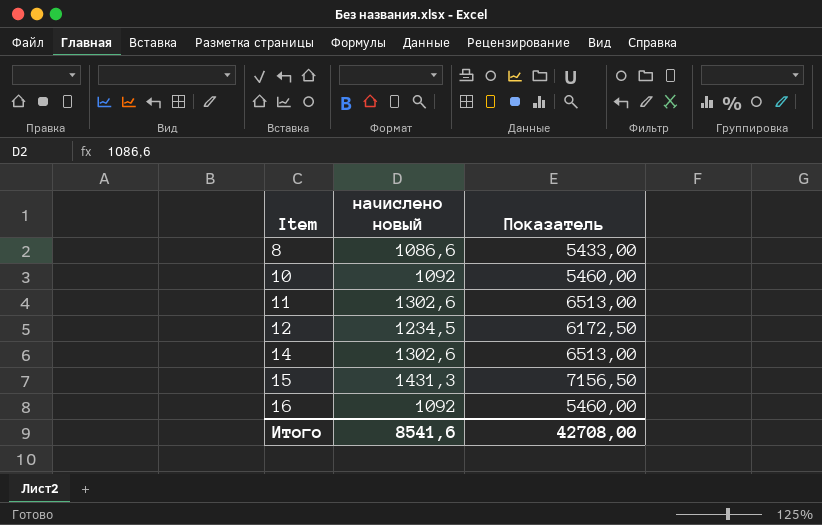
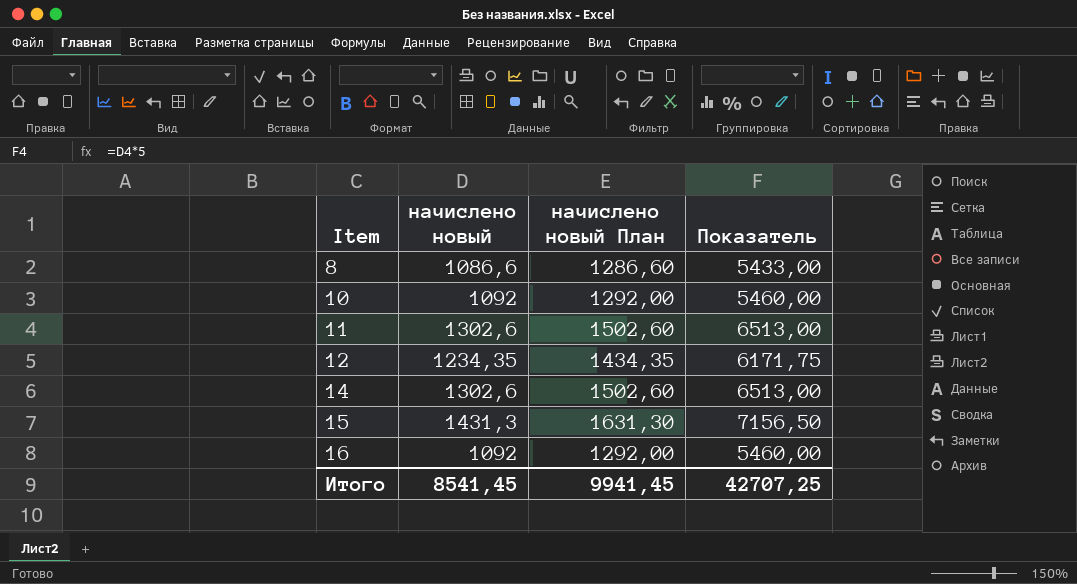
column начислено новый План | formula: none -> [начислено новый] + 200
12 | начислено новый: 1234,5 -> 1234,35
12 | Показатель: 6172,50 -> 6171,75
Итого | начислено новый: 8541,6 -> 8541,45
Итого | Показатель: 42708,00 -> 42707,25

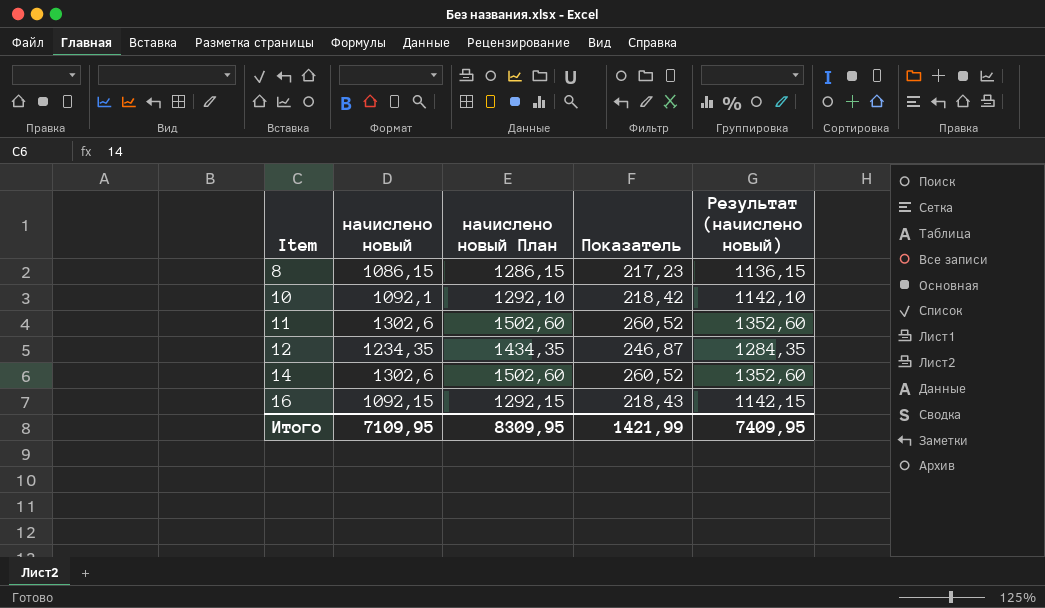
column Показатель | formula: [начислено новый] * 5 -> [начислено новый] * 0,2
column Результат (начислено новый) | formula: none -> [начислено новый] + 50
row 15: 1431,3 | 1631,30 | 7156,50 -> none
8 | начислено новый: 1086,6 -> 1086,15
8 | начислено новый План: 1286,60 -> 1286,15
10 | начислено новый: 1092 -> 1092,1
10 | начислено новый План: 1292,00 -> 1292,10
16 | начислено новый: 1092 -> 1092,15
16 | начислено новый План: 1292,00 -> 1292,15
Итого | начислено новый: 8541,45 -> 7109,95
Итого | начислено новый План: 9941,45 -> 8309,95
Итого | Показатель: 42707,25 -> 1421,99

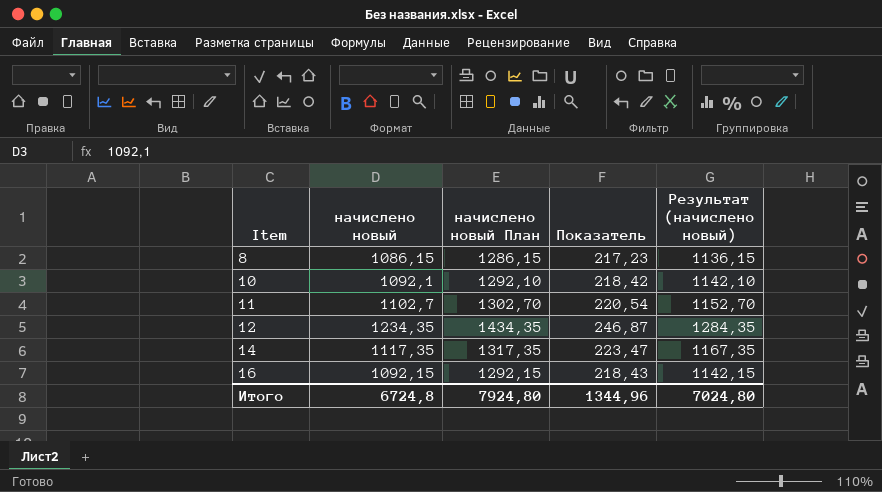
11 | начислено новый: 1302,6 -> 1102,7
11 | начислено новый План: 1502,60 -> 1302,70
11 | Показатель: 260,52 -> 220,54
11 | Результат (начислено новый): 1352,60 -> 1152,70
14 | начислено новый: 1302,6 -> 1117,35
14 | начислено новый План: 1502,60 -> 1317,35
14 | Показатель: 260,52 -> 223,47
14 | Результат (начислено новый): 1352,60 -> 1167,35
Итого | начислено новый: 7109,95 -> 6724,8
Итого | начислено новый План: 8309,95 -> 7924,80
Итого | Показатель: 1421,99 -> 1344,96
Итого | Результат (начислено новый): 7409,95 -> 7024,80

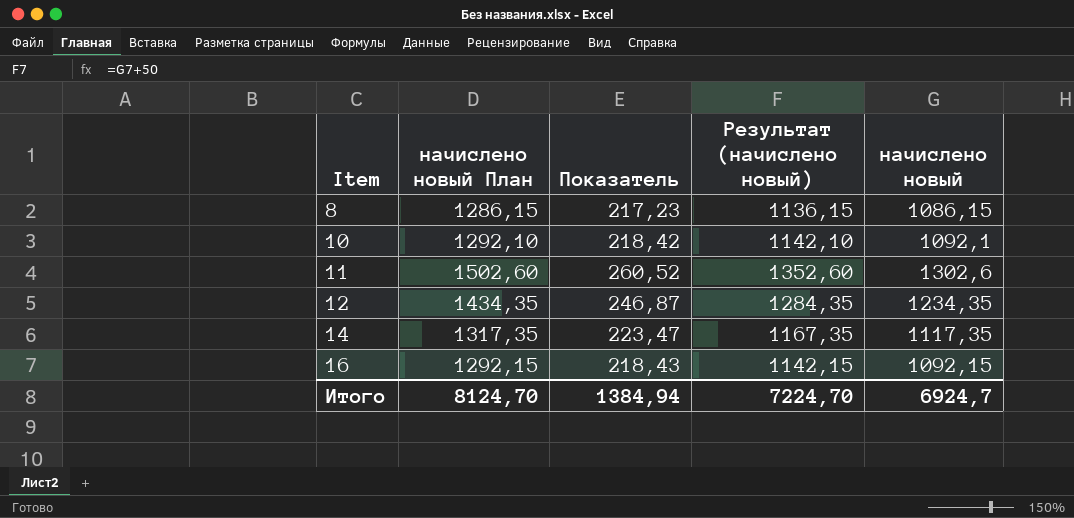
column начислено новый | position: 2 -> 5
11 | начислено новый План: 1302,70 -> 1502,60
11 | Показатель: 220,54 -> 260,52
11 | Результат (начислено новый): 1152,70 -> 1352,60
11 | начислено новый: 1102,7 -> 1302,6
Итого | начислено новый План: 7924,80 -> 8124,70
Итого | Показатель: 1344,96 -> 1384,94
Итого | Результат (начислено новый): 7024,80 -> 7224,70
Итого | начислено новый: 6724,8 -> 6924,7

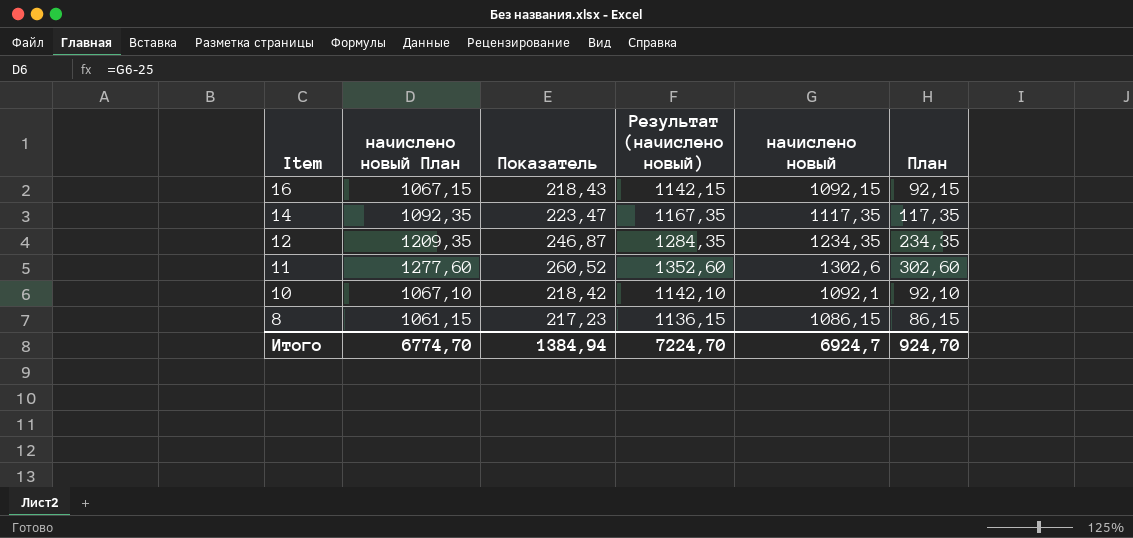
row order: Item ascending -> Item descending
column начислено новый План | formula: [начислено новый] + 200 -> [начислено новый] - 25
column План | formula: none -> [начислено новый] - 1000
Итого | начислено новый План: 8124,70 -> 6774,70

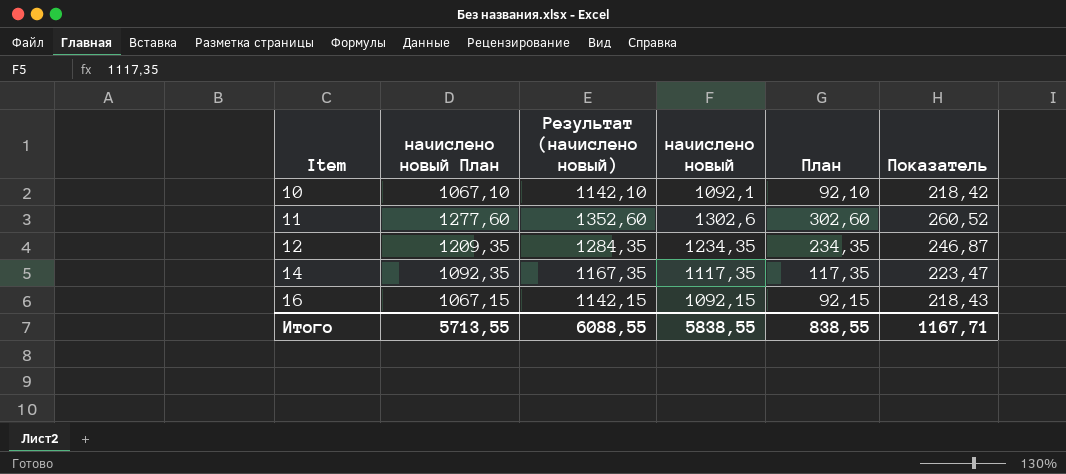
row order: Item descending -> Item ascending
column Показатель | position: 3 -> 6
row 8: 1061,15 | 217,23 | 1136,15 | 1086,15 | 86,15 -> none
Итого | начислено новый План: 6774,70 -> 5713,55
Итого | Результат (начислено новый): 7224,70 -> 6088,55
Итого | начислено новый: 6924,7 -> 5838,55
Итого | План: 924,70 -> 838,55
Итого | Показатель: 1384,94 -> 1167,71

